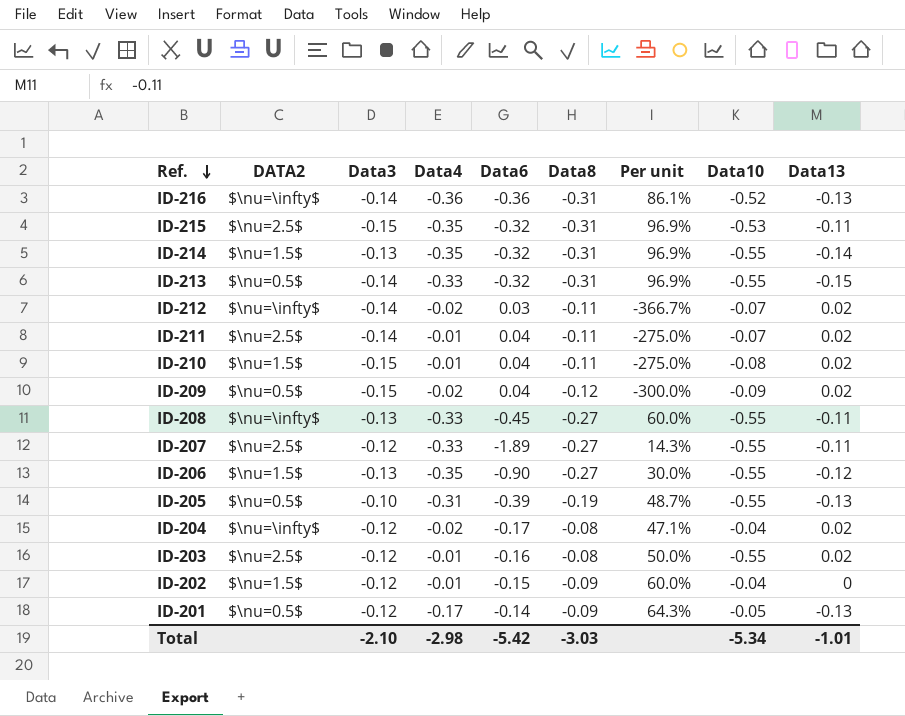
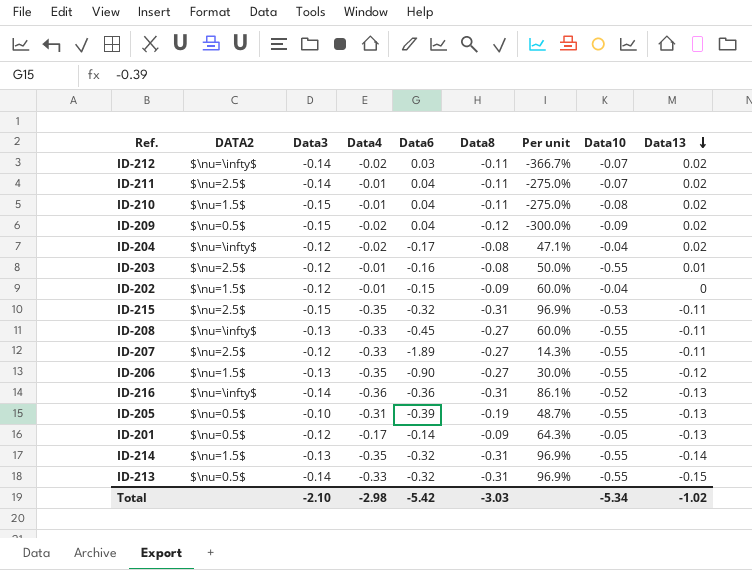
row order: Ref. descending -> Data13 descending
ID-203 | Data13: 0.02 -> 0.01
Total | Data13: -1.01 -> -1.02

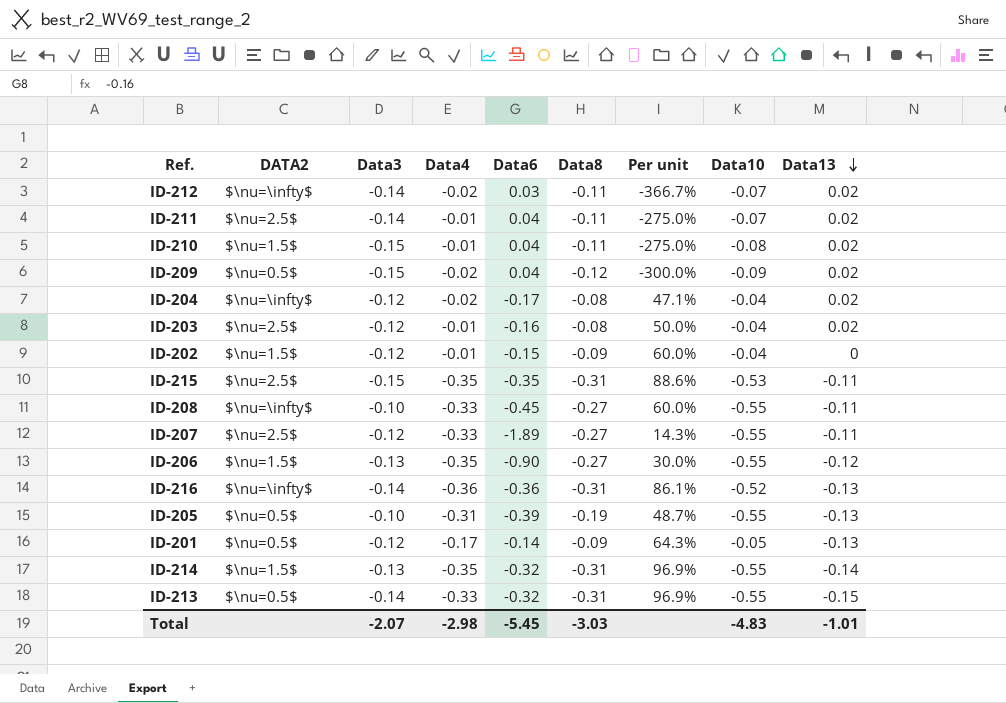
ID-203 | Data10: -0.55 -> -0.04
ID-203 | Data13: 0.01 -> 0.02
ID-215 | Data6: -0.32 -> -0.35
ID-215 | Per unit: 96.9% -> 88.6%
ID-208 | Data3: -0.13 -> -0.10
Total | Data3: -2.10 -> -2.07
Total | Data6: -5.42 -> -5.45
Total | Data10: -5.34 -> -4.83
Total | Data13: -1.02 -> -1.01

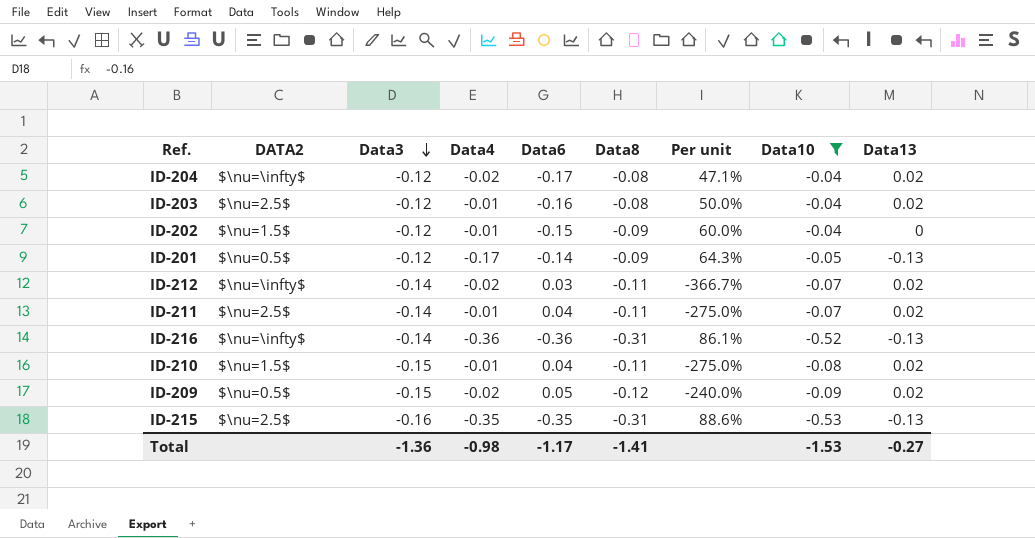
filter: none -> Data10 != -0.55
row order: Data13 descending -> Data3 descending
ID-209 | Data6: 0.04 -> 0.05
ID-209 | Per unit: -300.0% -> -240.0%
ID-215 | Data3: -0.15 -> -0.16
ID-215 | Data13: -0.11 -> -0.13
Total | Data3: -2.07 -> -1.36
Total | Data4: -2.98 -> -0.98
Total | Data6: -5.45 -> -1.17
Total | Data8: -3.03 -> -1.41
Total | Data10: -4.83 -> -1.53
Total | Data13: -1.01 -> -0.27

